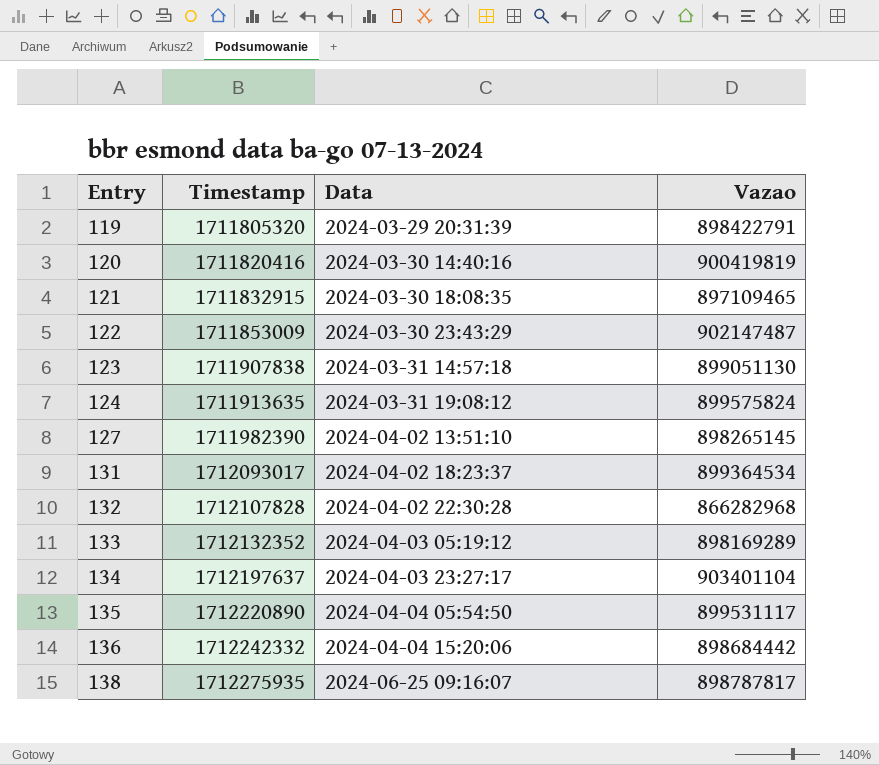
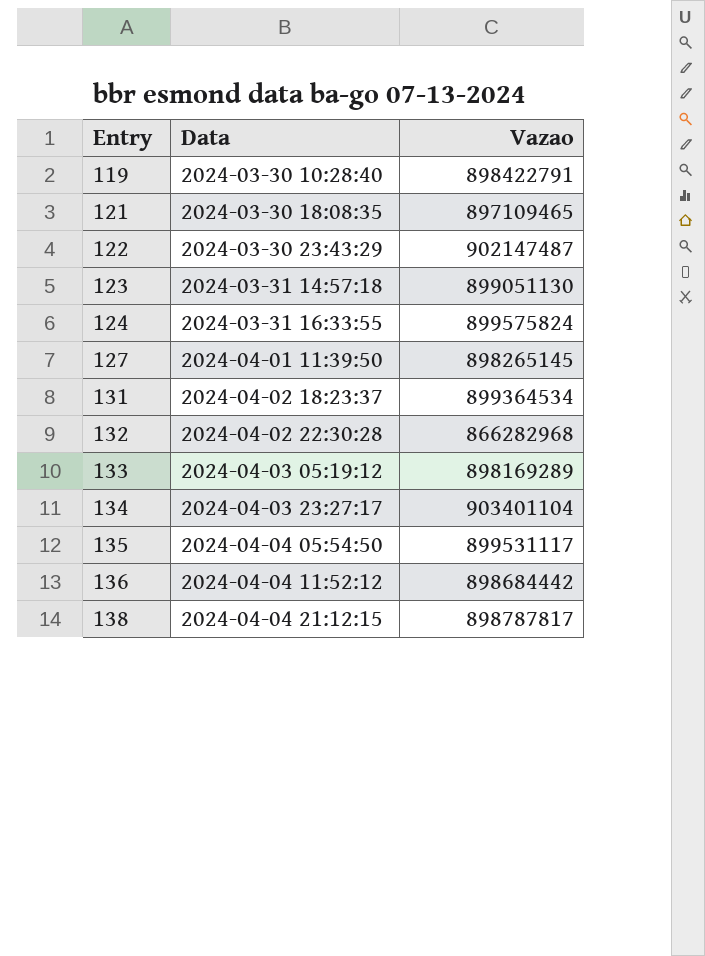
column Timestamp | position: 2 -> none
row 120: 1711820416 | 2024-03-30 14:40:16 | 900419819 -> none
119 | Data: 2024-03-29 20:31:39 -> 2024-03-30 10:28:40
124 | Data: 2024-03-31 19:08:12 -> 2024-03-31 16:33:55
127 | Data: 2024-04-02 13:51:10 -> 2024-04-01 11:39:50
136 | Data: 2024-04-04 15:20:06 -> 2024-04-04 11:52:12
138 | Data: 2024-06-25 09:16:07 -> 2024-04-04 21:12:15

